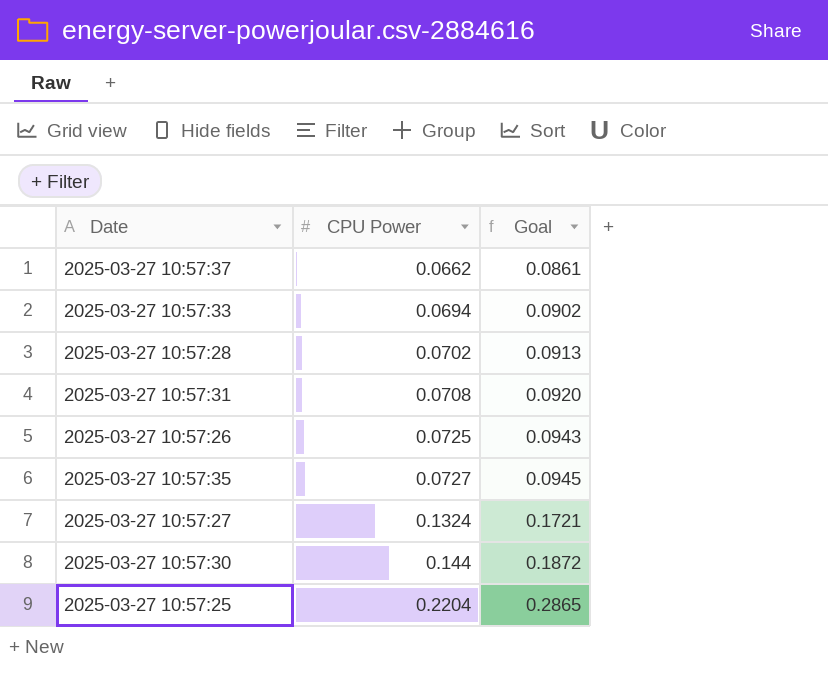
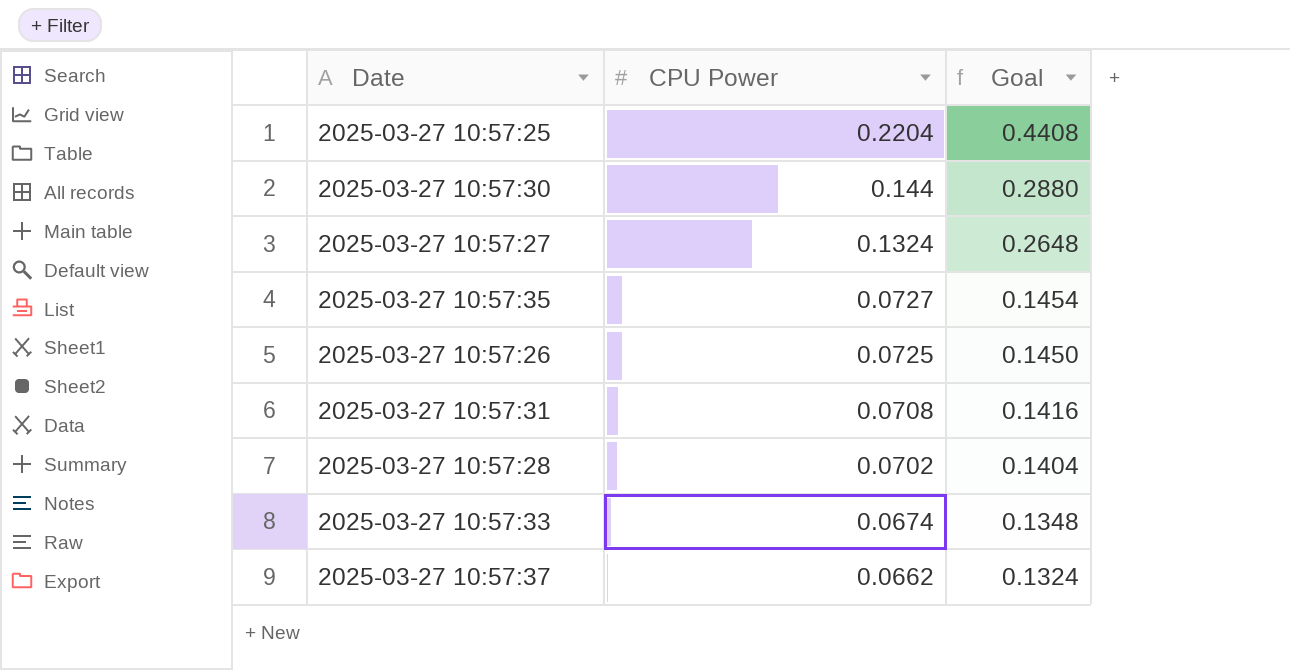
row order: CPU Power ascending -> CPU Power descending
column Goal | formula: [CPU Power] * 1.3 -> [CPU Power] * 2
2025-03-27 10:57:33 | CPU Power: 0.0694 -> 0.0674

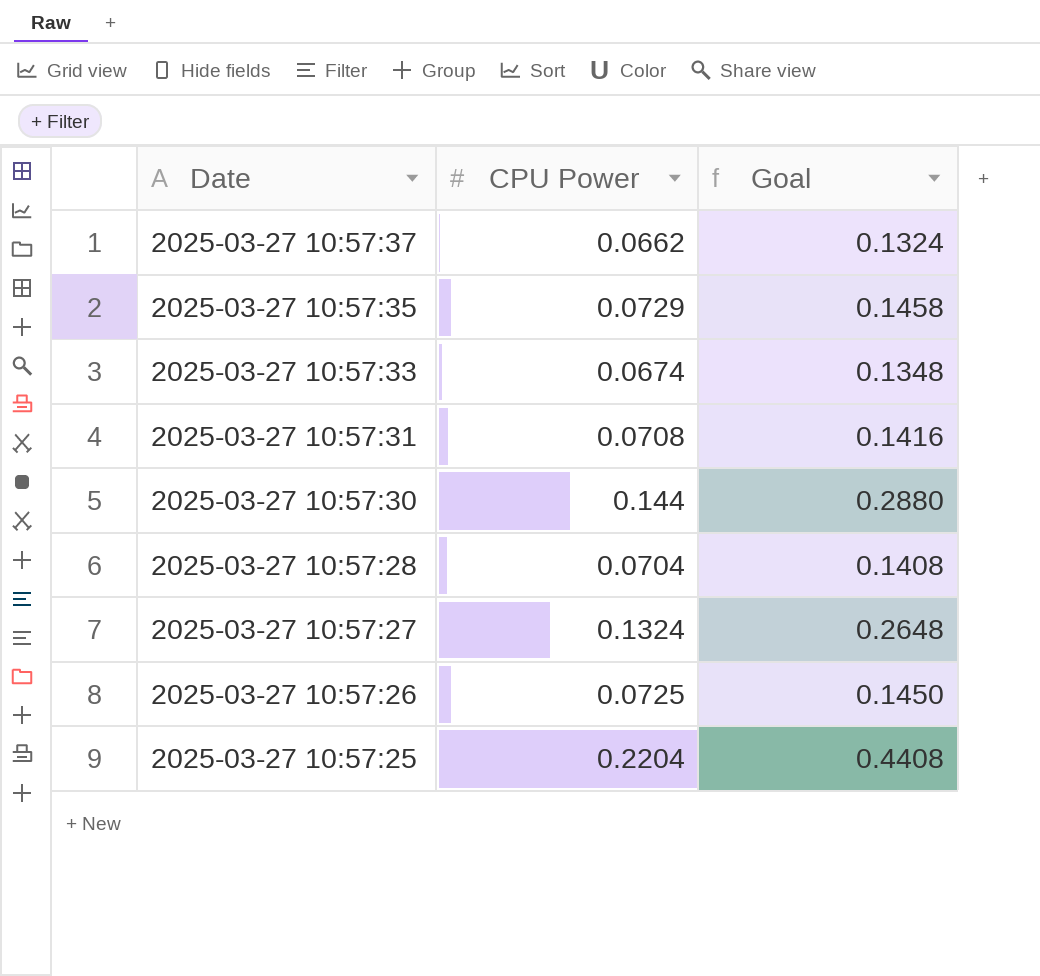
row order: CPU Power descending -> Date descending
2025-03-27 10:57:35 | CPU Power: 0.0727 -> 0.0729
2025-03-27 10:57:35 | Goal: 0.1454 -> 0.1458
2025-03-27 10:57:28 | CPU Power: 0.0702 -> 0.0704
2025-03-27 10:57:28 | Goal: 0.1404 -> 0.1408

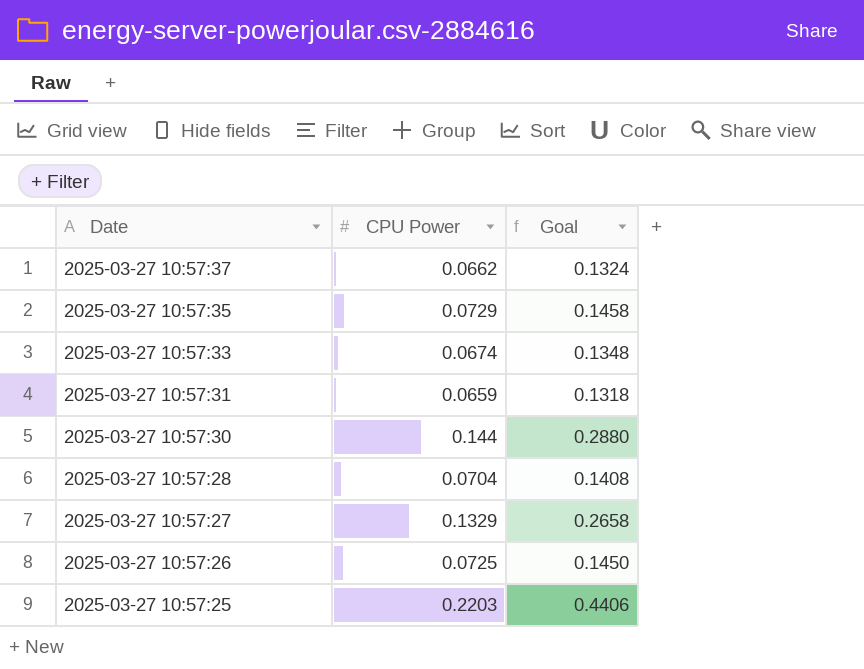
2025-03-27 10:57:31 | CPU Power: 0.0708 -> 0.0659
2025-03-27 10:57:31 | Goal: 0.1416 -> 0.1318
2025-03-27 10:57:27 | CPU Power: 0.1324 -> 0.1329
2025-03-27 10:57:27 | Goal: 0.2648 -> 0.2658
2025-03-27 10:57:25 | CPU Power: 0.2204 -> 0.2203
2025-03-27 10:57:25 | Goal: 0.4408 -> 0.4406

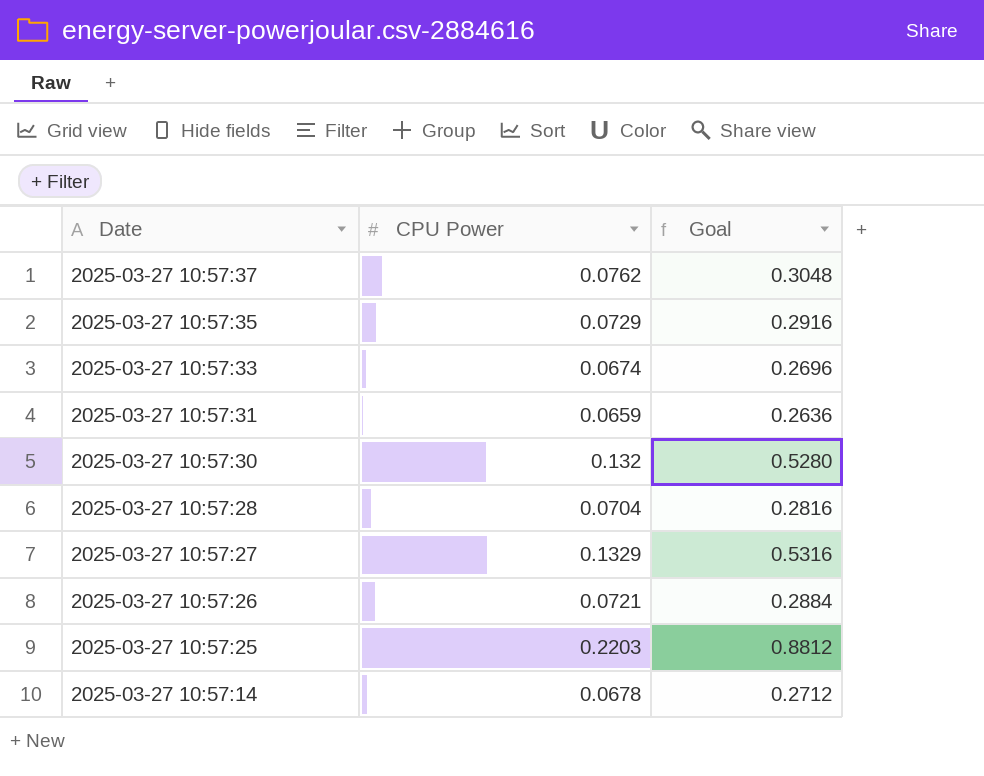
column Goal | formula: [CPU Power] * 2 -> [CPU Power] * 4
2025-03-27 10:57:37 | CPU Power: 0.0662 -> 0.0762
2025-03-27 10:57:30 | CPU Power: 0.144 -> 0.132
2025-03-27 10:57:26 | CPU Power: 0.0725 -> 0.0721
row 2025-03-27 10:57:14: none -> 0.0678 | 0.2712

